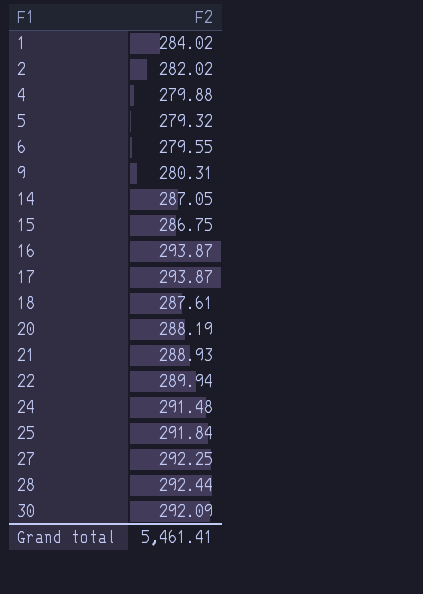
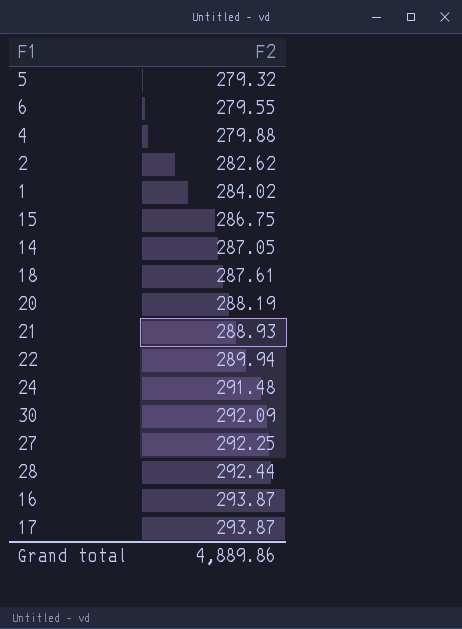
row order: F1 ascending -> F2 ascending
row 9: 280.31 -> none
row 25: 291.84 -> none
2 | F2: 282.02 -> 282.62
Grand total | F2: 5,461.41 -> 4,889.86

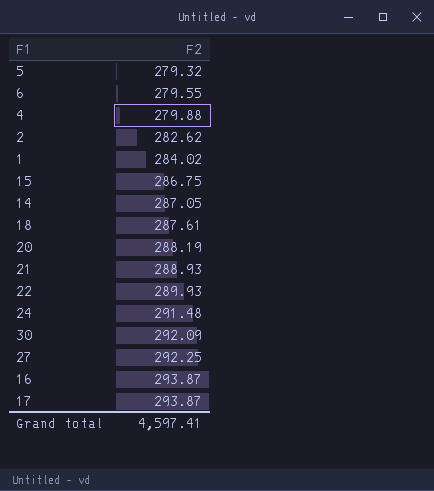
row 28: 292.44 -> none
22 | F2: 289.94 -> 289.93
Grand total | F2: 4,889.86 -> 4,597.41

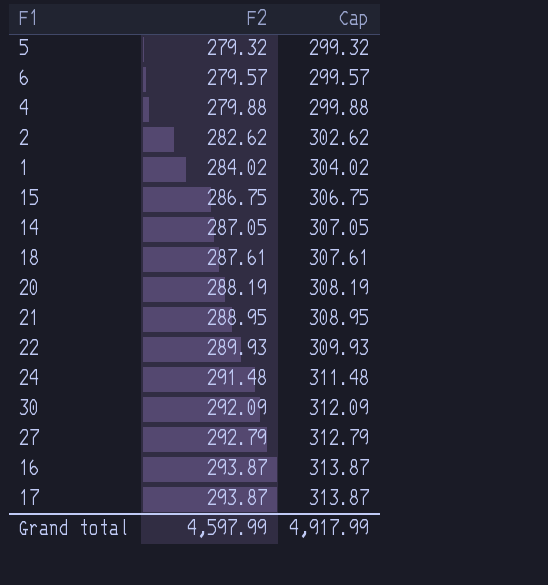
column Cap | formula: none -> [F2] + 20
6 | F2: 279.55 -> 279.57
21 | F2: 288.93 -> 288.95
27 | F2: 292.25 -> 292.79
Grand total | F2: 4,597.41 -> 4,597.99

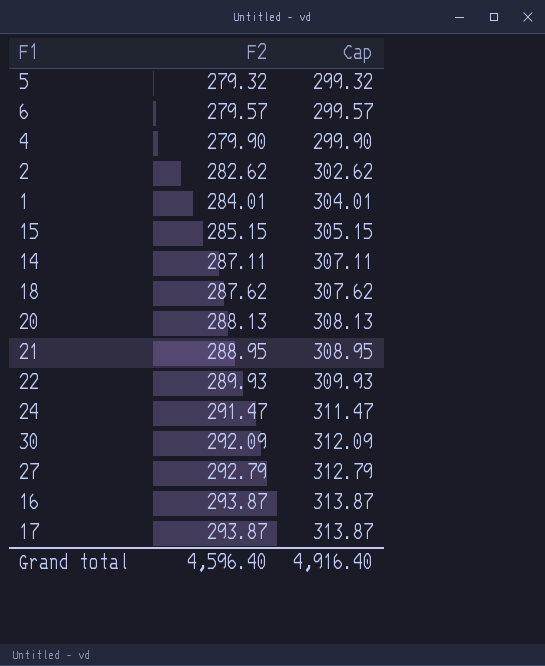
4 | F2: 279.88 -> 279.90
4 | Cap: 299.88 -> 299.90
1 | F2: 284.02 -> 284.01
1 | Cap: 304.02 -> 304.01
15 | F2: 286.75 -> 285.15
15 | Cap: 306.75 -> 305.15
14 | F2: 287.05 -> 287.11
14 | Cap: 307.05 -> 307.11
18 | F2: 287.61 -> 287.62
18 | Cap: 307.61 -> 307.62
20 | F2: 288.19 -> 288.13
20 | Cap: 308.19 -> 308.13
24 | F2: 291.48 -> 291.47
24 | Cap: 311.48 -> 311.47
Grand total | F2: 4,597.99 -> 4,596.40
Grand total | Cap: 4,917.99 -> 4,916.40

